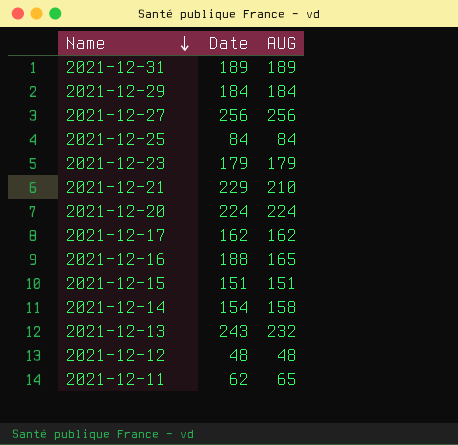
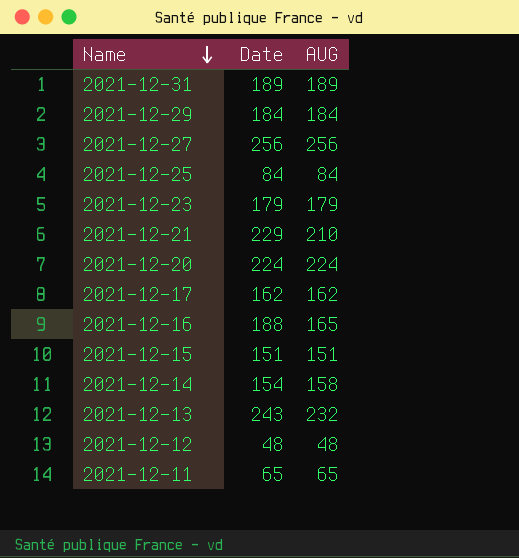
2021-12-11 | Date: 62 -> 65

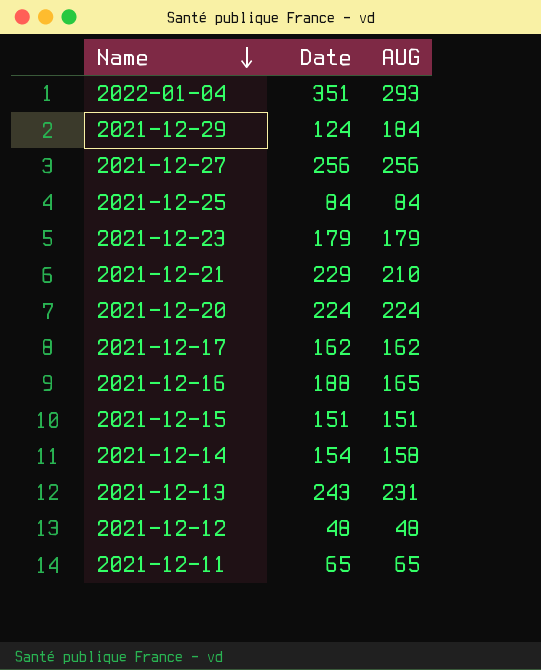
row 2021-12-31: 189 | 189 -> none
row 2022-01-04: none -> 351 | 293
2021-12-29 | Date: 184 -> 124
2021-12-13 | AUG: 232 -> 231

